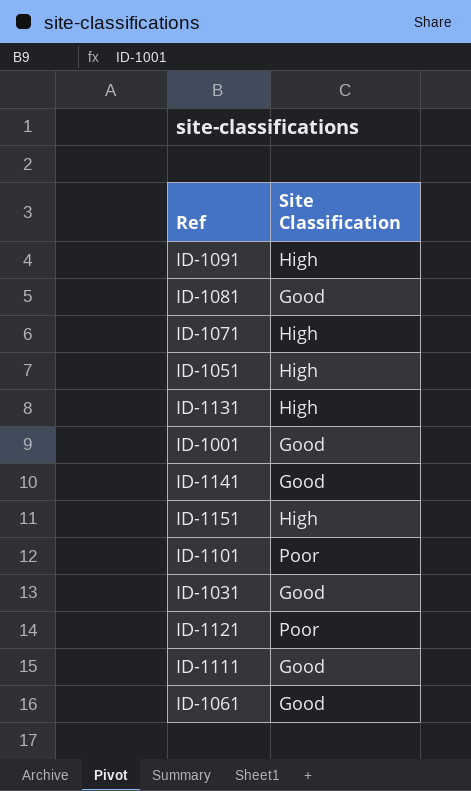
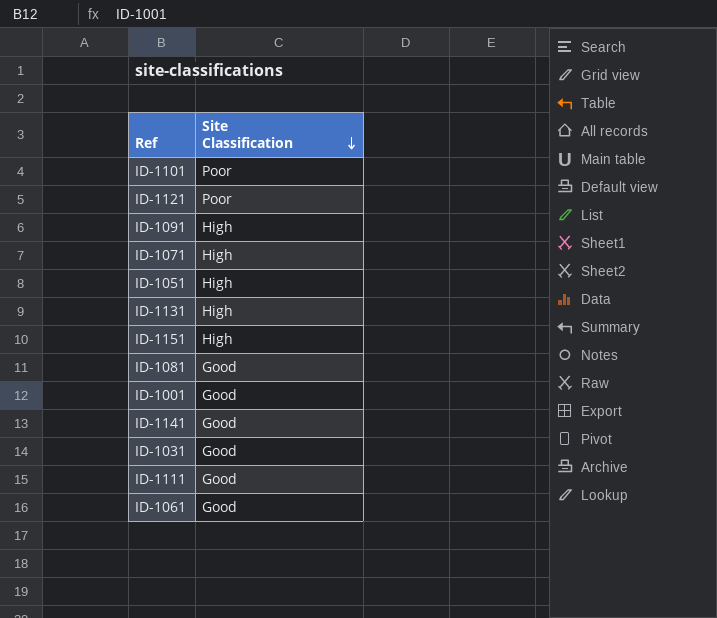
row order: none -> Site Classification descending

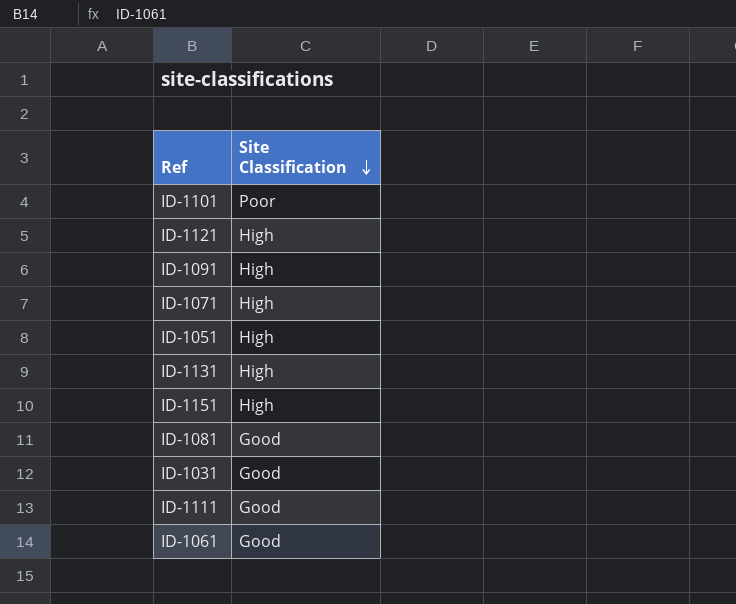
row ID-1001: Good -> none
row ID-1141: Good -> none
ID-1121 | Site Classification: Poor -> High

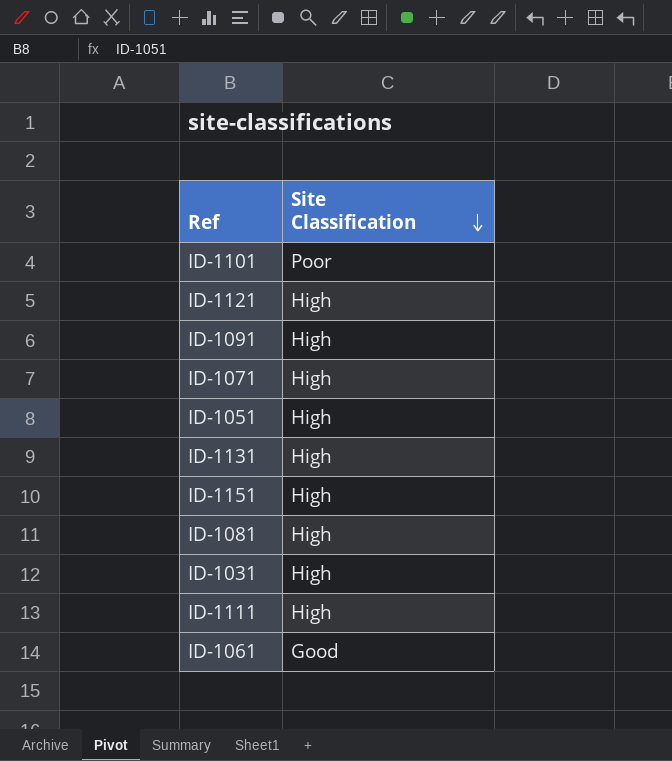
ID-1081 | Site Classification: Good -> High
ID-1031 | Site Classification: Good -> High
ID-1111 | Site Classification: Good -> High

